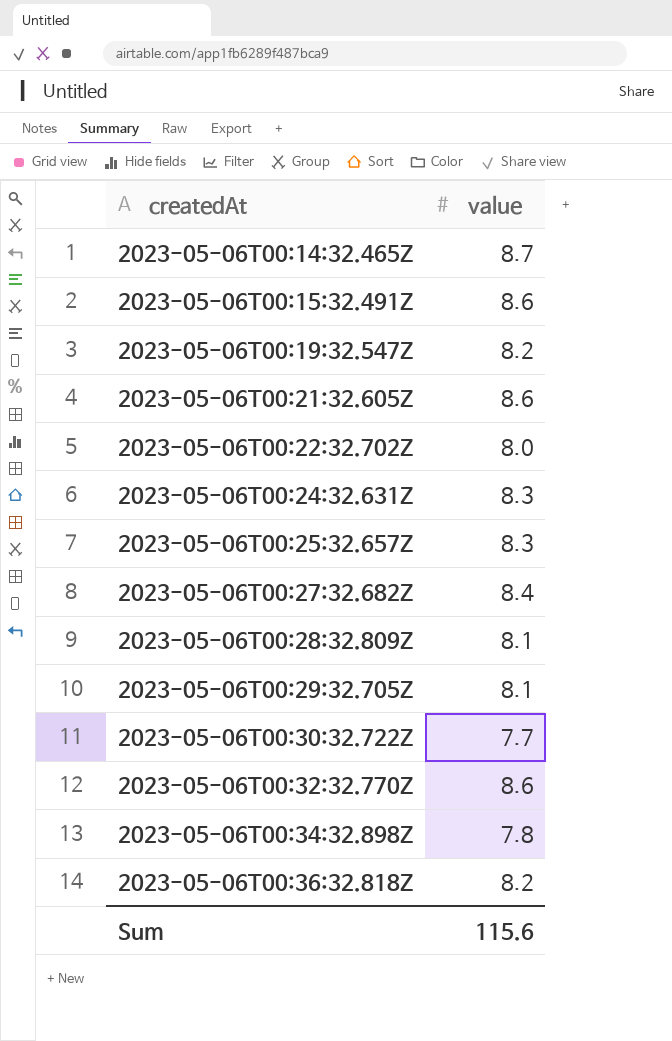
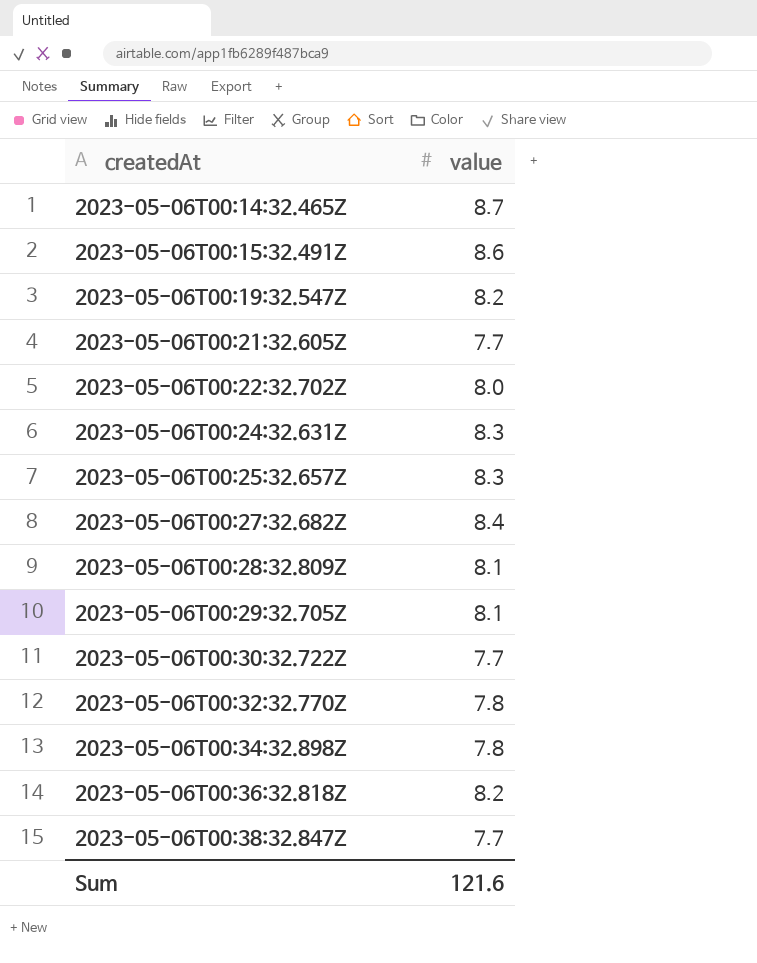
2023-05-06T00:21:32.605Z | value: 8.6 -> 7.7
2023-05-06T00:32:32.770Z | value: 8.6 -> 7.8
row 2023-05-06T00:38:32.847Z: none -> 7.7
Sum | value: 115.6 -> 121.6

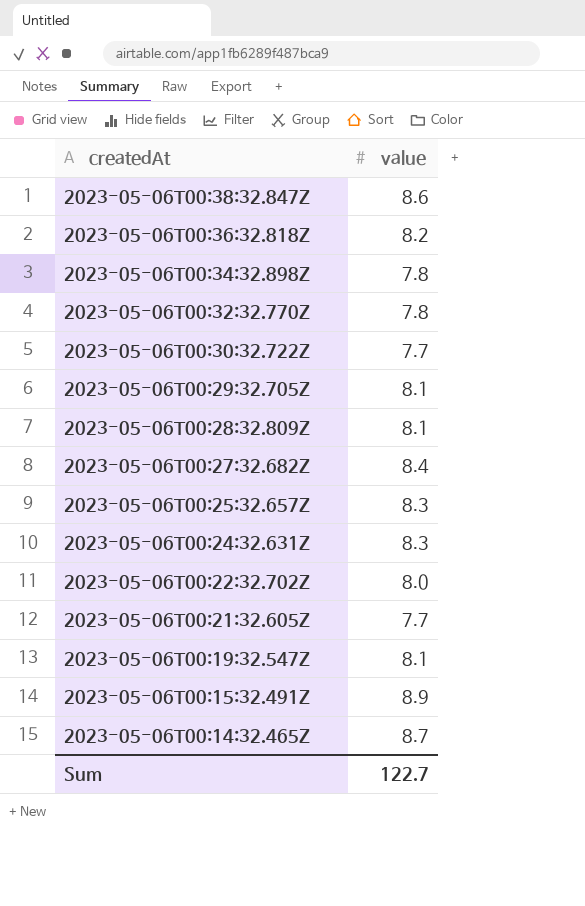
row order: createdAt ascending -> createdAt descending
2023-05-06T00:38:32.847Z | value: 7.7 -> 8.6
2023-05-06T00:19:32.547Z | value: 8.2 -> 8.1
2023-05-06T00:15:32.491Z | value: 8.6 -> 8.9
Sum | value: 121.6 -> 122.7

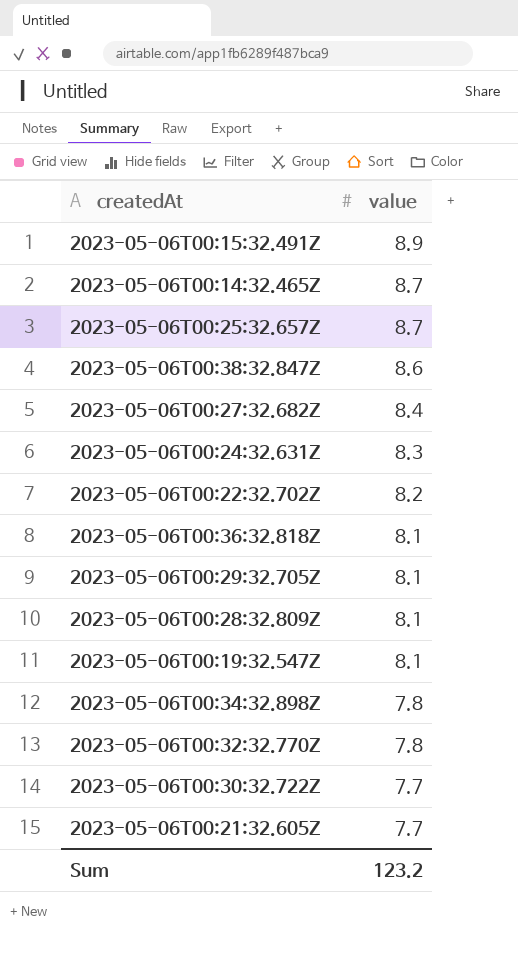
row order: createdAt descending -> value descending
2023-05-06T00:25:32.657Z | value: 8.3 -> 8.7
2023-05-06T00:22:32.702Z | value: 8.0 -> 8.2
2023-05-06T00:36:32.818Z | value: 8.2 -> 8.1
Sum | value: 122.7 -> 123.2

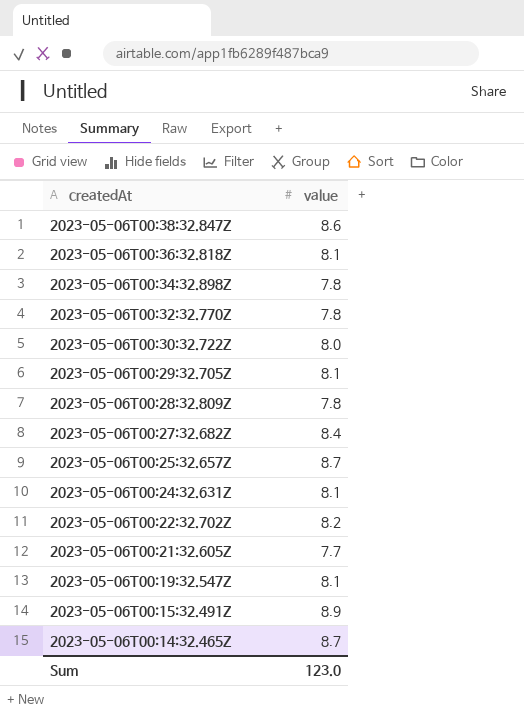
row order: value descending -> createdAt descending
2023-05-06T00:30:32.722Z | value: 7.7 -> 8.0
2023-05-06T00:28:32.809Z | value: 8.1 -> 7.8
2023-05-06T00:24:32.631Z | value: 8.3 -> 8.1
Sum | value: 123.2 -> 123.0

